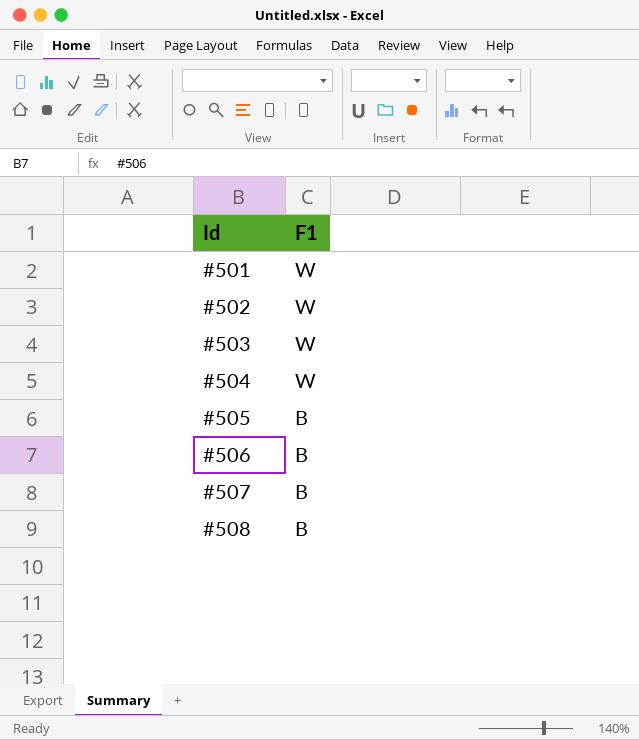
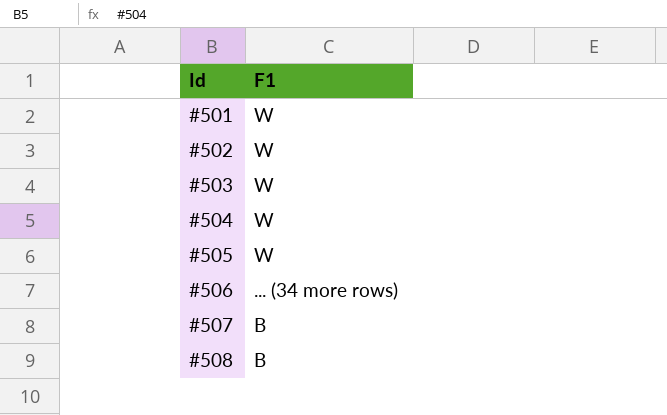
#505 | F1: B -> W
#506 | F1: B -> ... (34 more rows)

